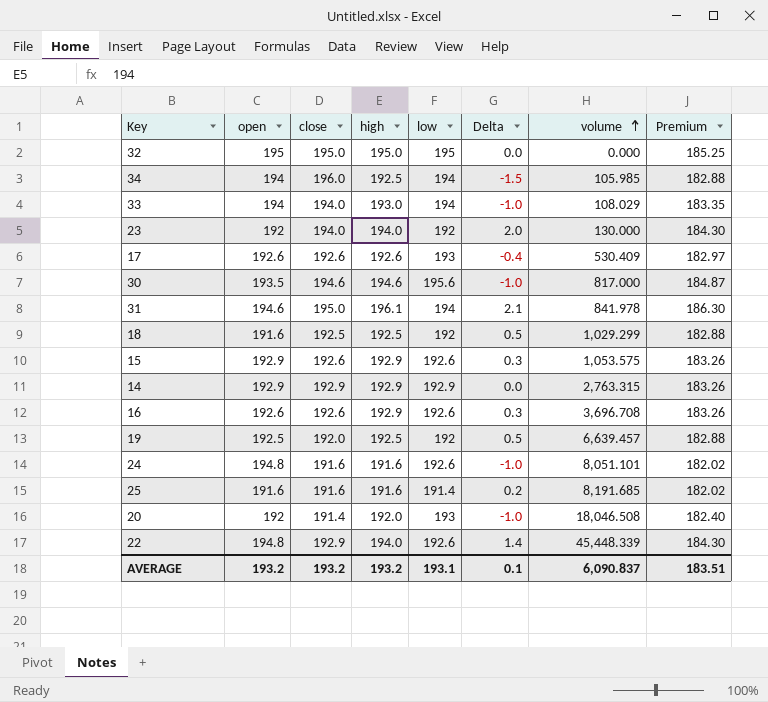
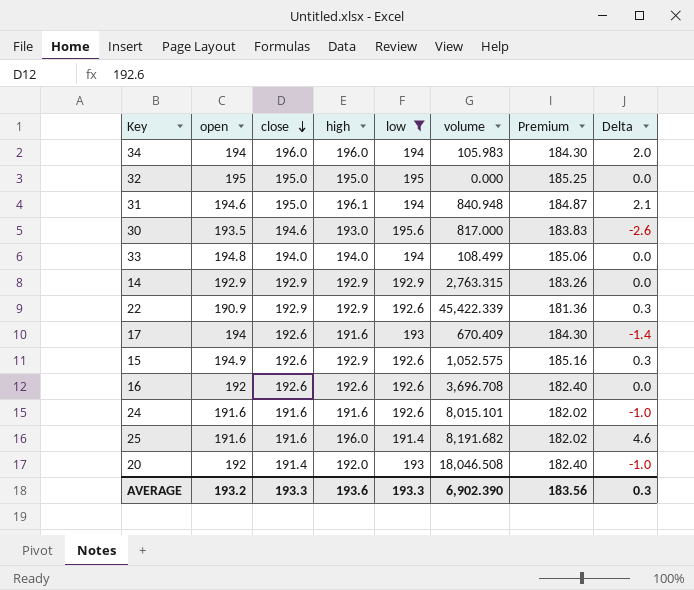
filter: none -> low != 192
row order: volume ascending -> close descending
column Premium | formula: [high] * 0.95 -> [open] * 0.95
column Delta | position: 6 -> 8
34 | high: 192.5 -> 196.0
34 | volume: 105.985 -> 105.983
34 | Delta: -1.5 -> 2.0
31 | volume: 841.978 -> 840.948
30 | high: 194.6 -> 193.0
30 | Delta: -1.0 -> -2.6
33 | open: 194 -> 194.8
33 | high: 193.0 -> 194.0
33 | volume: 108.029 -> 108.499
33 | Delta: -1.0 -> 0.0
22 | open: 194.8 -> 190.9
22 | high: 194.0 -> 192.9
22 | volume: 45,448.339 -> 45,422.339
22 | Delta: 1.4 -> 0.3
17 | open: 192.6 -> 194
17 | high: 192.6 -> 191.6
17 | volume: 530.409 -> 670.409
17 | Delta: -0.4 -> -1.4
15 | open: 192.9 -> 194.9
15 | volume: 1,053.575 -> 1,052.575
16 | open: 192.6 -> 192
16 | high: 192.9 -> 192.6
16 | Delta: 0.3 -> 0.0
24 | open: 194.8 -> 191.6
24 | volume: 8,051.101 -> 8,015.101
25 | high: 191.6 -> 196.0
25 | volume: 8,191.685 -> 8,191.682
25 | Delta: 0.2 -> 4.6
AVERAGE | close: 193.2 -> 193.3
AVERAGE | high: 193.2 -> 193.6
AVERAGE | low: 193.1 -> 193.3
AVERAGE | volume: 6,090.837 -> 6,902.390
AVERAGE | Premium: 183.51 -> 183.56
AVERAGE | Delta: 0.1 -> 0.3

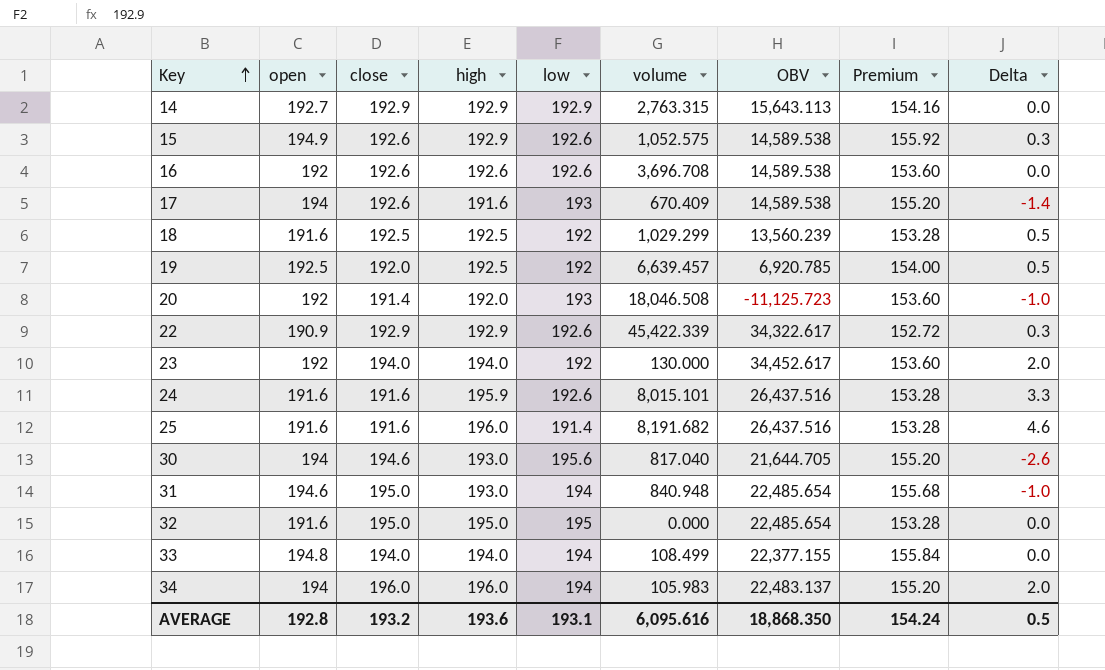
filter: low != 192 -> none
row order: close descending -> Key ascending
column OBV | position: none -> 7
column Premium | formula: [open] * 0.95 -> [open] * 0.8
14 | open: 192.9 -> 192.7
24 | high: 191.6 -> 195.9
24 | Delta: -1.0 -> 3.3
30 | open: 193.5 -> 194
30 | volume: 817.000 -> 817.040
31 | high: 196.1 -> 193.0
31 | Delta: 2.1 -> -1.0
32 | open: 195 -> 191.6
AVERAGE | open: 193.2 -> 192.8
AVERAGE | close: 193.3 -> 193.2
AVERAGE | low: 193.3 -> 193.1
AVERAGE | volume: 6,902.390 -> 6,095.616
AVERAGE | Premium: 183.56 -> 154.24
AVERAGE | Delta: 0.3 -> 0.5

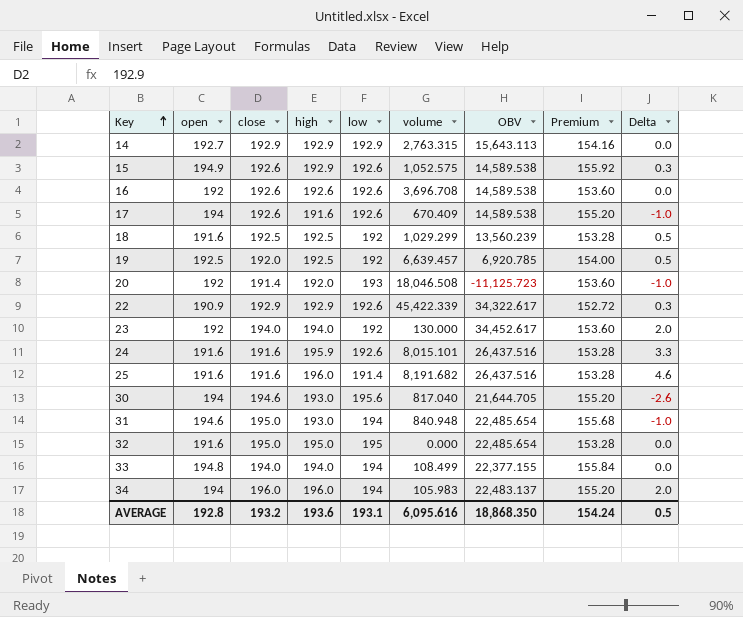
17 | low: 193 -> 192.6
17 | Delta: -1.4 -> -1.0

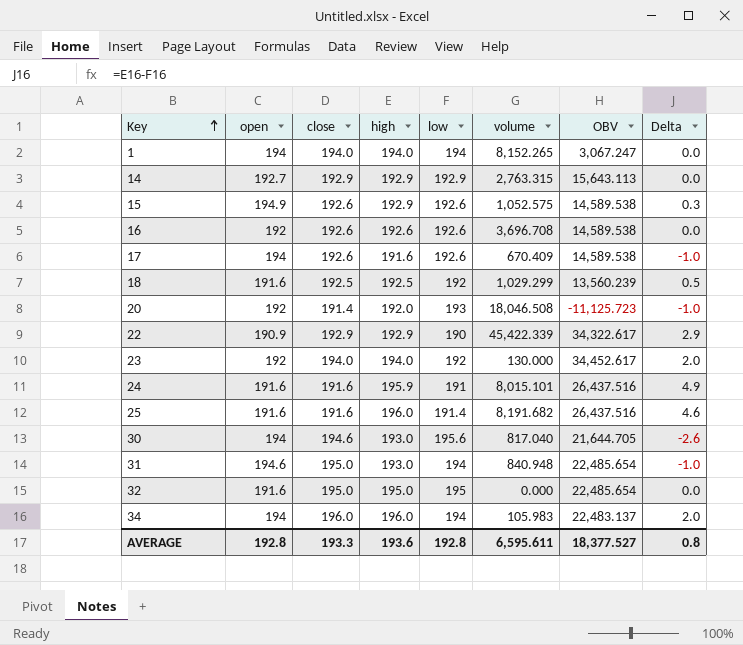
column Premium | formula: [open] * 0.8 -> none
row 19: 192.5 | 192.0 | 192.5 | 192 | 6,639.457 | 6,920.785 | 154.00 | 0.5 -> none
row 33: 194.8 | 194.0 | 194.0 | 194 | 108.499 | 22,377.155 | 155.84 | 0.0 -> none
row 1: none -> 194 | 194.0 | 194.0 | 194 | 8,152.265 | 3,067.247 | 0.0
22 | low: 192.6 -> 190
22 | Delta: 0.3 -> 2.9
24 | low: 192.6 -> 191
24 | Delta: 3.3 -> 4.9
AVERAGE | close: 193.2 -> 193.3
AVERAGE | low: 193.1 -> 192.8
AVERAGE | volume: 6,095.616 -> 6,595.611
AVERAGE | OBV: 18,868.350 -> 18,377.527
AVERAGE | Delta: 0.5 -> 0.8

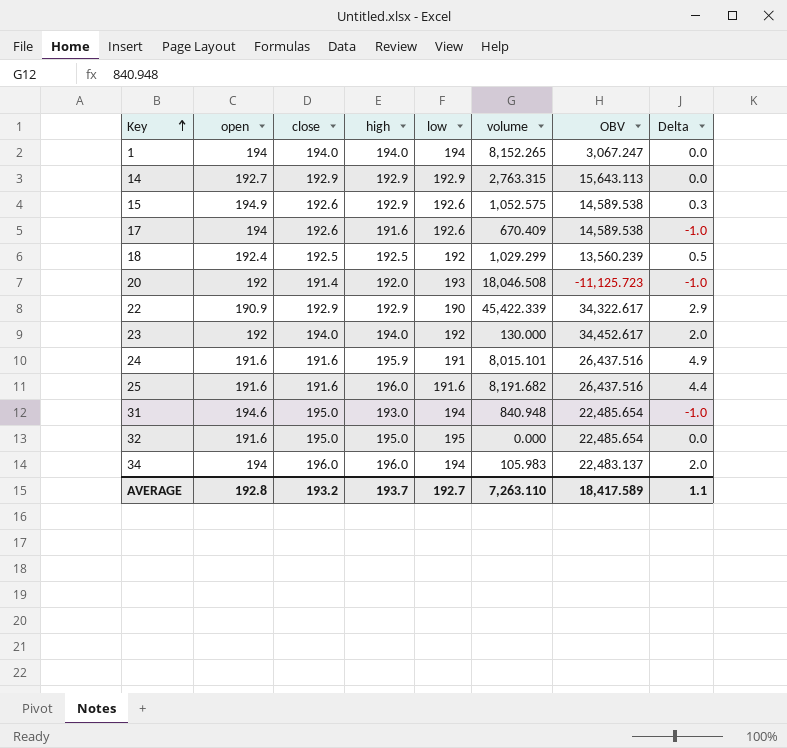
row 16: 192 | 192.6 | 192.6 | 192.6 | 3,696.708 | 14,589.538 | 0.0 -> none
row 30: 194 | 194.6 | 193.0 | 195.6 | 817.040 | 21,644.705 | -2.6 -> none
18 | open: 191.6 -> 192.4
25 | low: 191.4 -> 191.6
25 | Delta: 4.6 -> 4.4
AVERAGE | close: 193.3 -> 193.2
AVERAGE | high: 193.6 -> 193.7
AVERAGE | low: 192.8 -> 192.7
AVERAGE | volume: 6,595.611 -> 7,263.110
AVERAGE | OBV: 18,377.527 -> 18,417.589
AVERAGE | Delta: 0.8 -> 1.1

